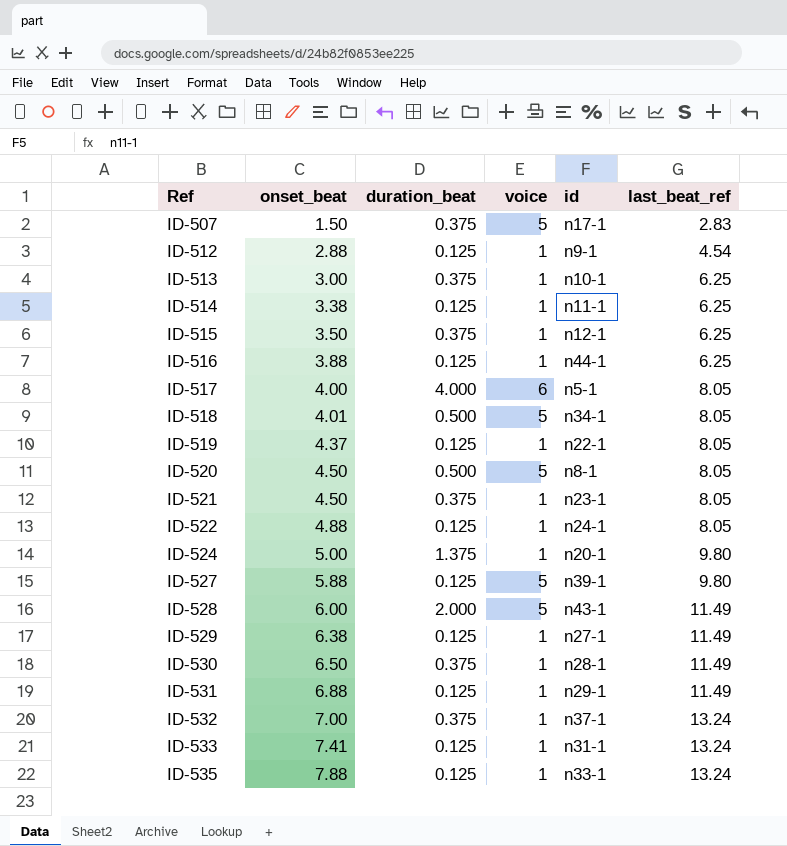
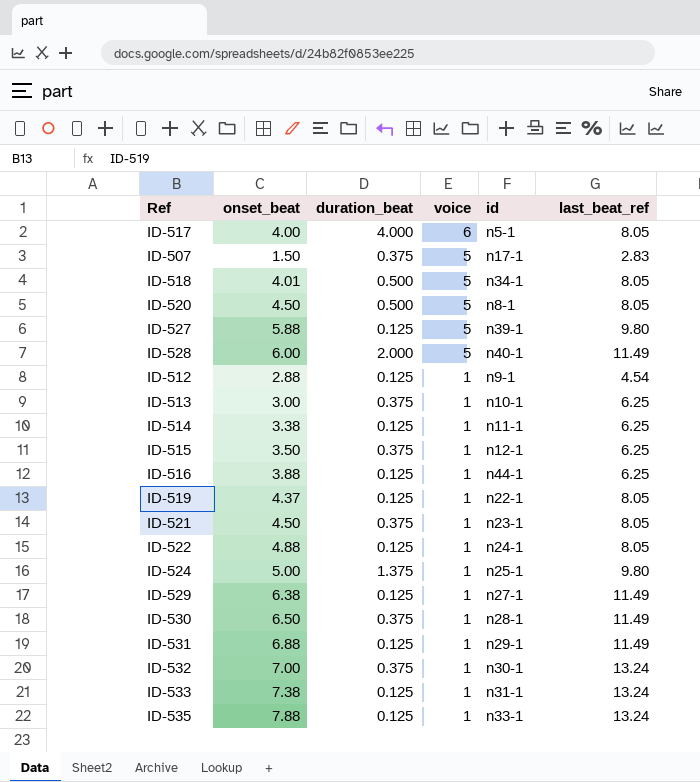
row order: Ref ascending -> voice descending
ID-528 | id: n43-1 -> n40-1
ID-524 | id: n20-1 -> n25-1
ID-532 | id: n37-1 -> n30-1
ID-533 | onset_beat: 7.41 -> 7.38

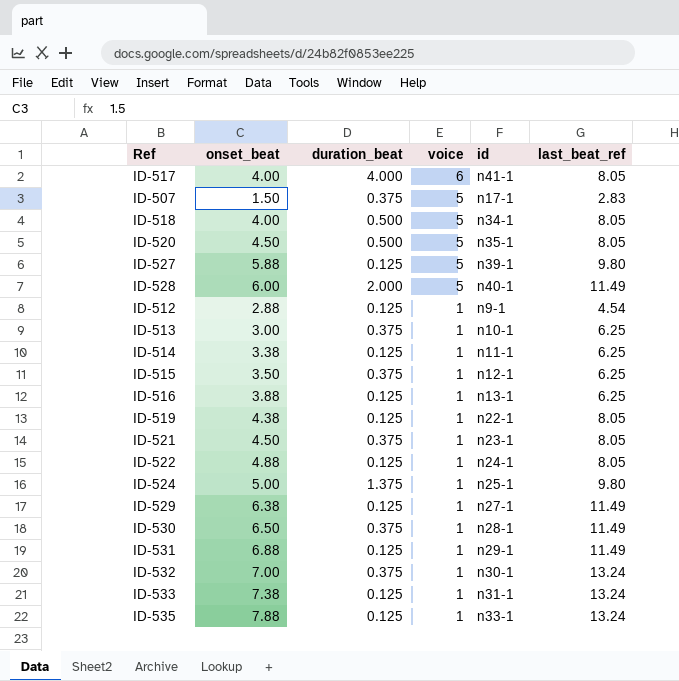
ID-517 | id: n5-1 -> n41-1
ID-518 | onset_beat: 4.01 -> 4.00
ID-520 | id: n8-1 -> n35-1
ID-516 | id: n44-1 -> n13-1
ID-519 | onset_beat: 4.37 -> 4.38

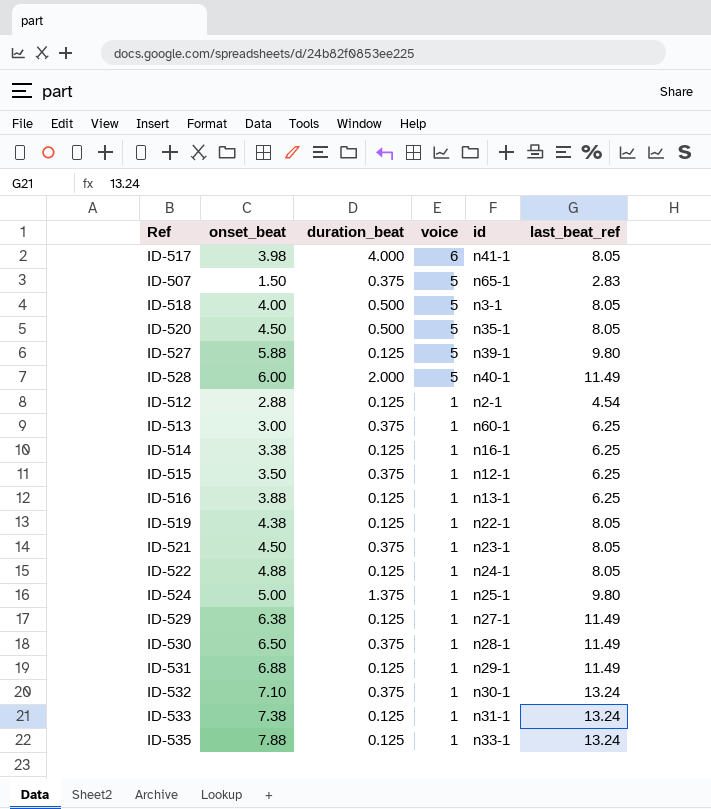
ID-517 | onset_beat: 4.00 -> 3.98
ID-507 | id: n17-1 -> n65-1
ID-518 | id: n34-1 -> n3-1
ID-512 | id: n9-1 -> n2-1
ID-513 | id: n10-1 -> n60-1
ID-514 | id: n11-1 -> n16-1
ID-532 | onset_beat: 7.00 -> 7.10

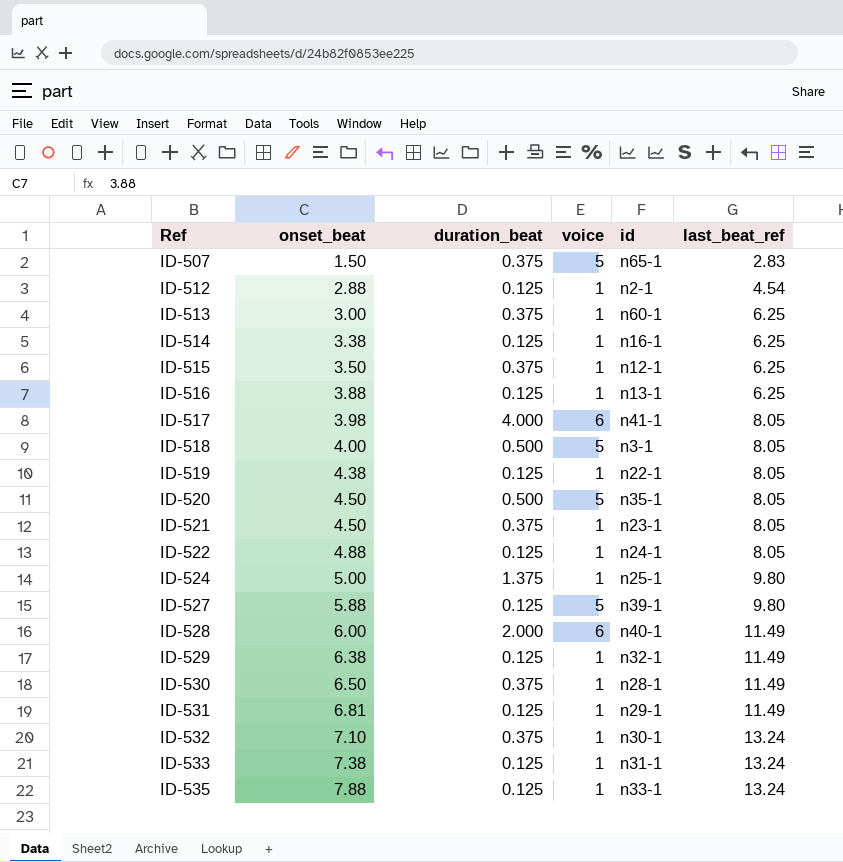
row order: voice descending -> Ref ascending
ID-528 | voice: 5 -> 6
ID-529 | id: n27-1 -> n32-1
ID-531 | onset_beat: 6.88 -> 6.81

